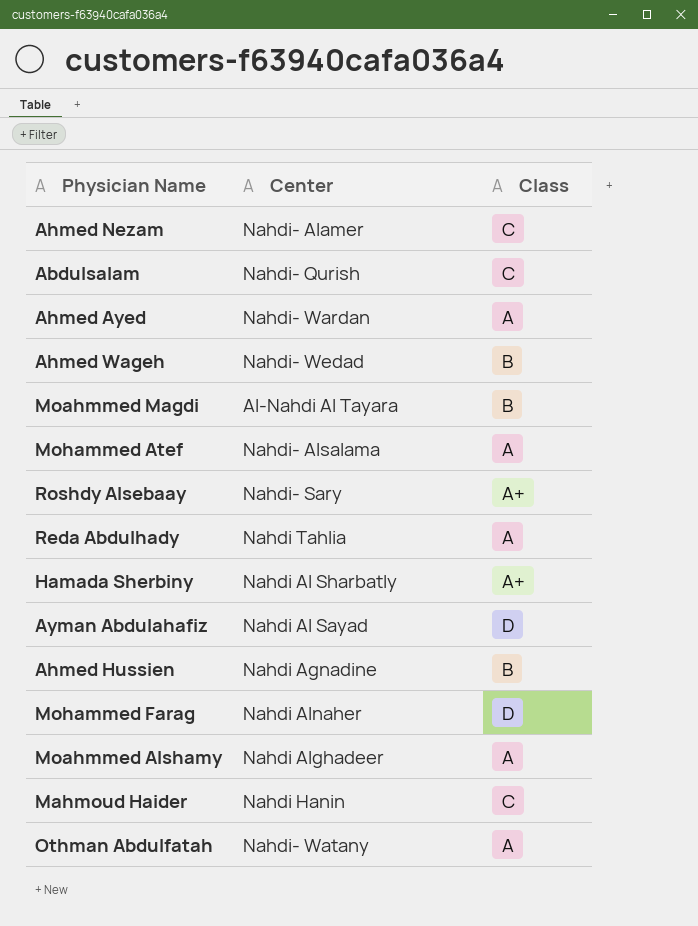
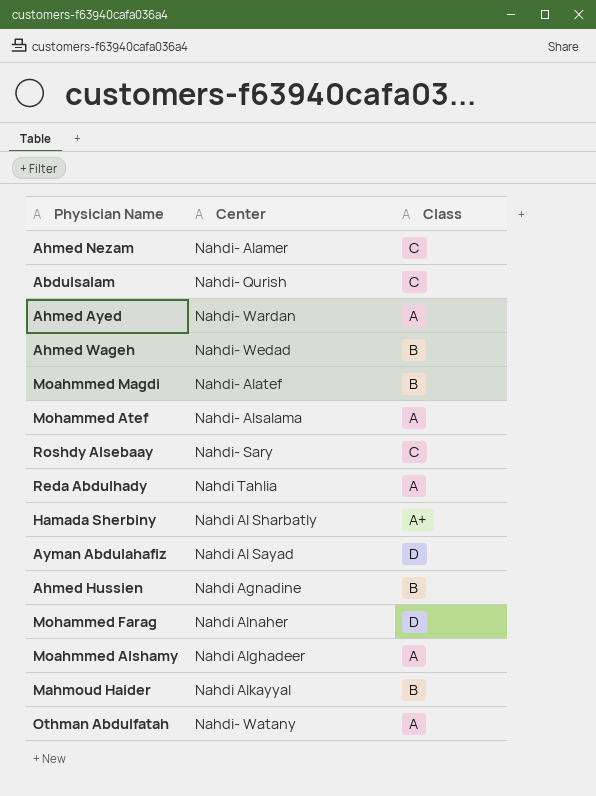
Moahmmed Magdi | Center: Al-Nahdi Al Tayara -> Nahdi- Alatef
Roshdy Alsebaay | Class: A+ -> C
Mahmoud Haider | Center: Nahdi Hanin -> Nahdi Alkayyal
Mahmoud Haider | Class: C -> B

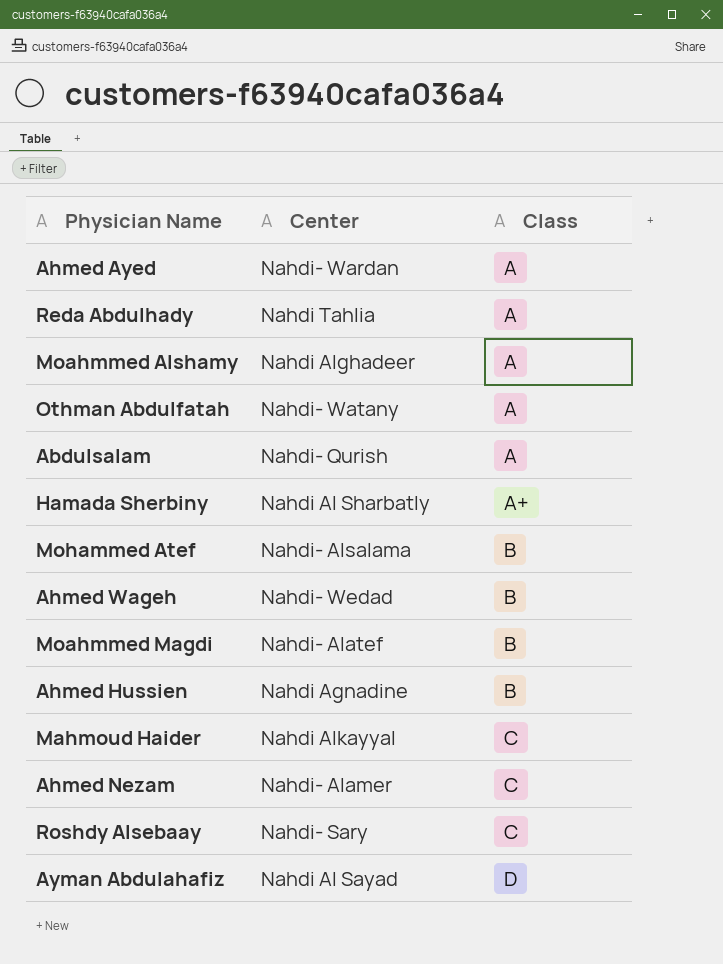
row order: none -> Class ascending
row Mohammed Farag: Nahdi Alnaher | D -> none
Abdulsalam | Class: C -> A
Mohammed Atef | Class: A -> B
Mahmoud Haider | Class: B -> C

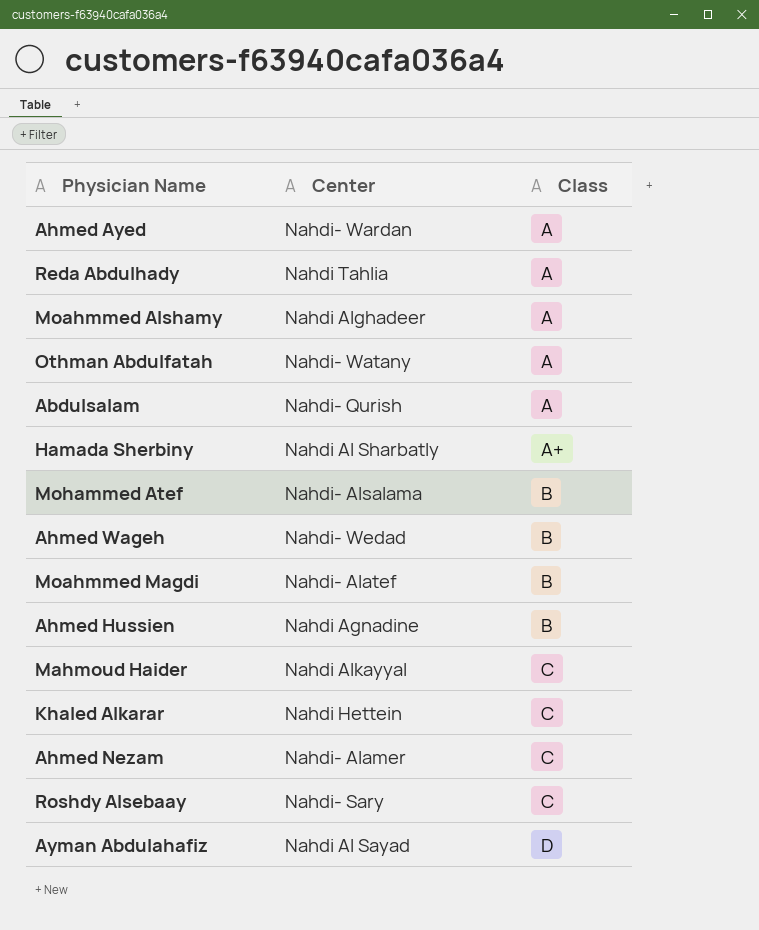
row Khaled Alkarar: none -> Nahdi Hettein | C

